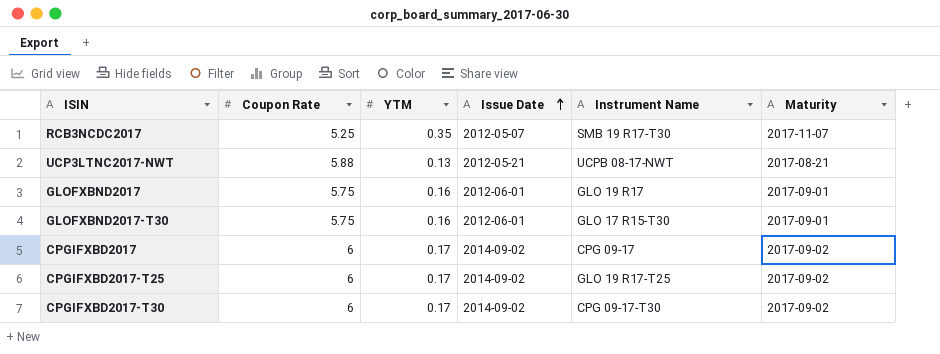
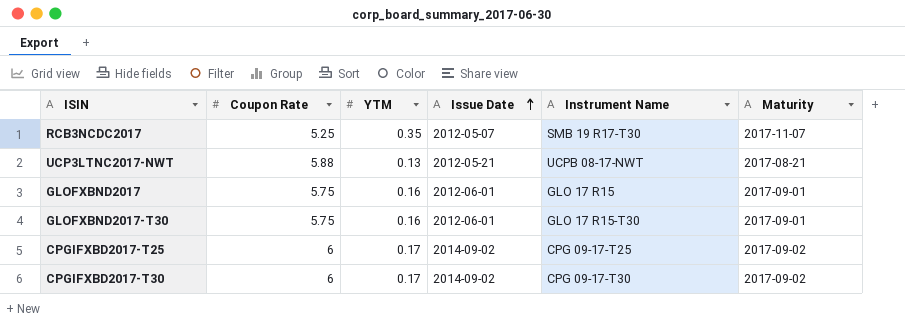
row CPGIFXBD2017: 6 | 0.17 | 2014-09-02 | CPG 09-17 | 2017-09-02 -> none
GLOFXBND2017 | Instrument Name: GLO 19 R17 -> GLO 17 R15
CPGIFXBD2017-T25 | Instrument Name: GLO 19 R17-T25 -> CPG 09-17-T25

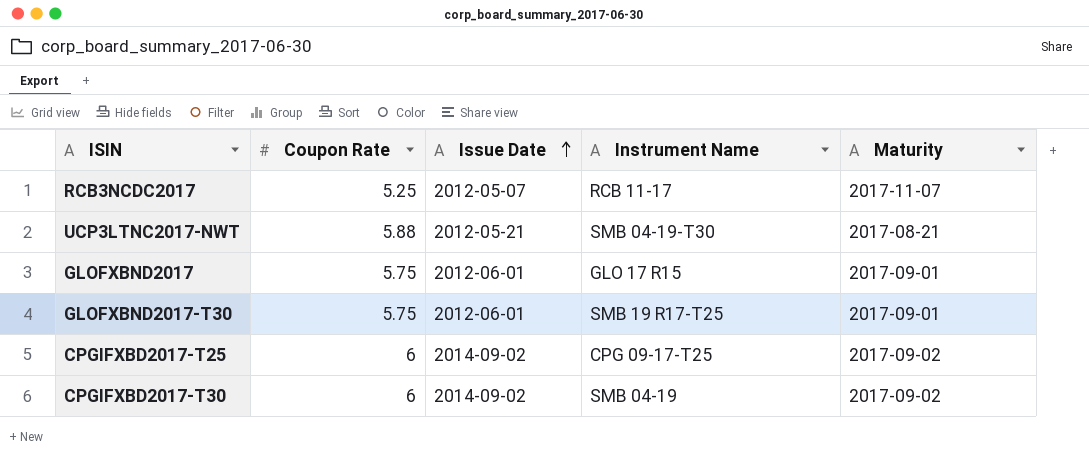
column YTM | position: 3 -> none
RCB3NCDC2017 | Instrument Name: SMB 19 R17-T30 -> RCB 11-17
UCP3LTNC2017-NWT | Instrument Name: UCPB 08-17-NWT -> SMB 04-19-T30
GLOFXBND2017-T30 | Instrument Name: GLO 17 R15-T30 -> SMB 19 R17-T25
CPGIFXBD2017-T30 | Instrument Name: CPG 09-17-T30 -> SMB 04-19

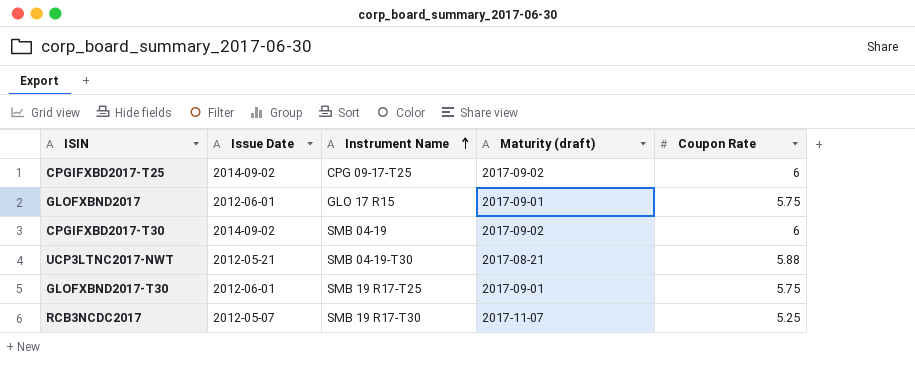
row order: Issue Date ascending -> Instrument Name ascending
column name: Maturity -> Maturity (draft)
column Coupon Rate | position: 2 -> 5
RCB3NCDC2017 | Instrument Name: RCB 11-17 -> SMB 19 R17-T30

